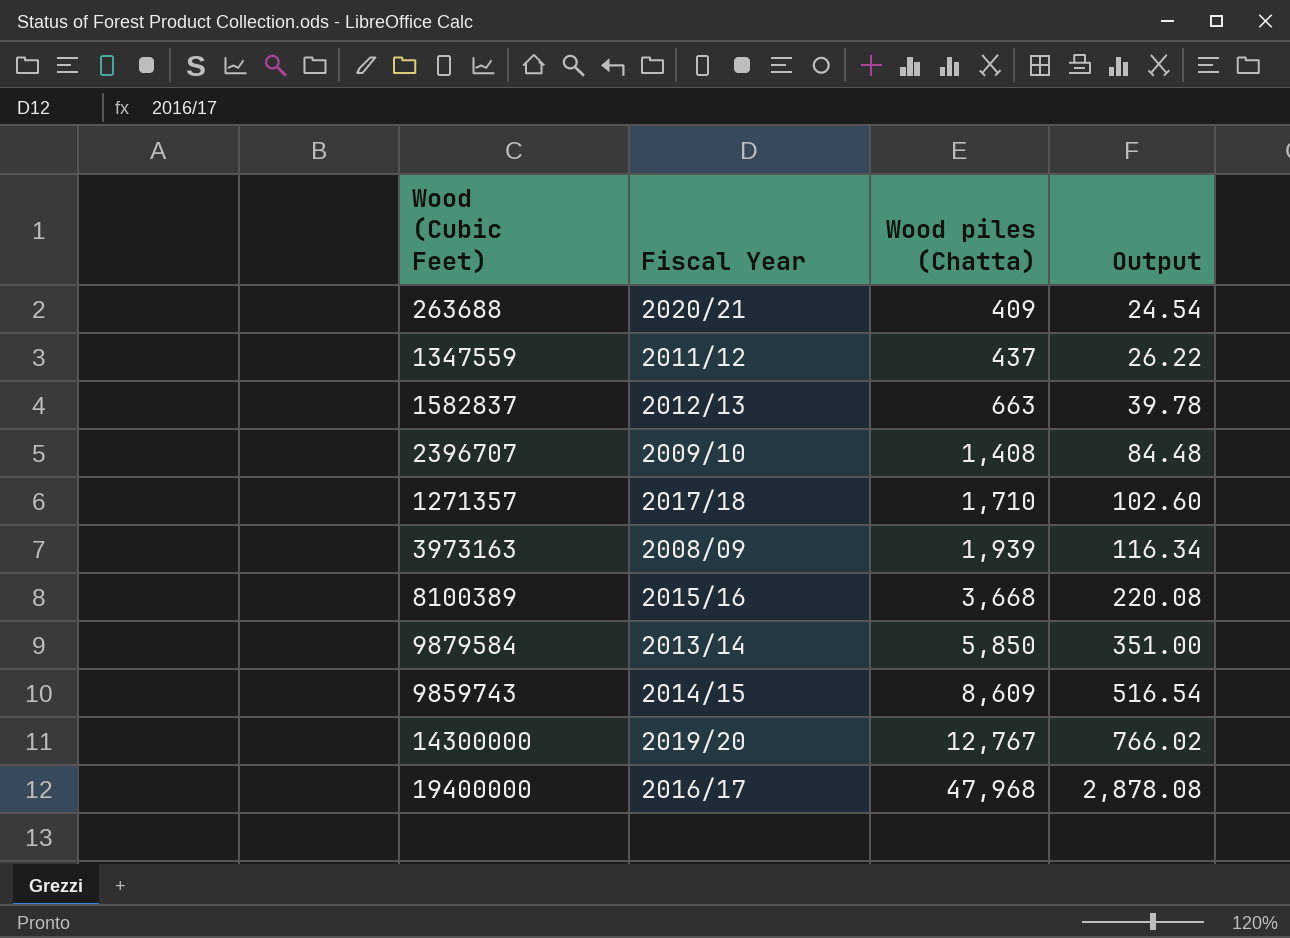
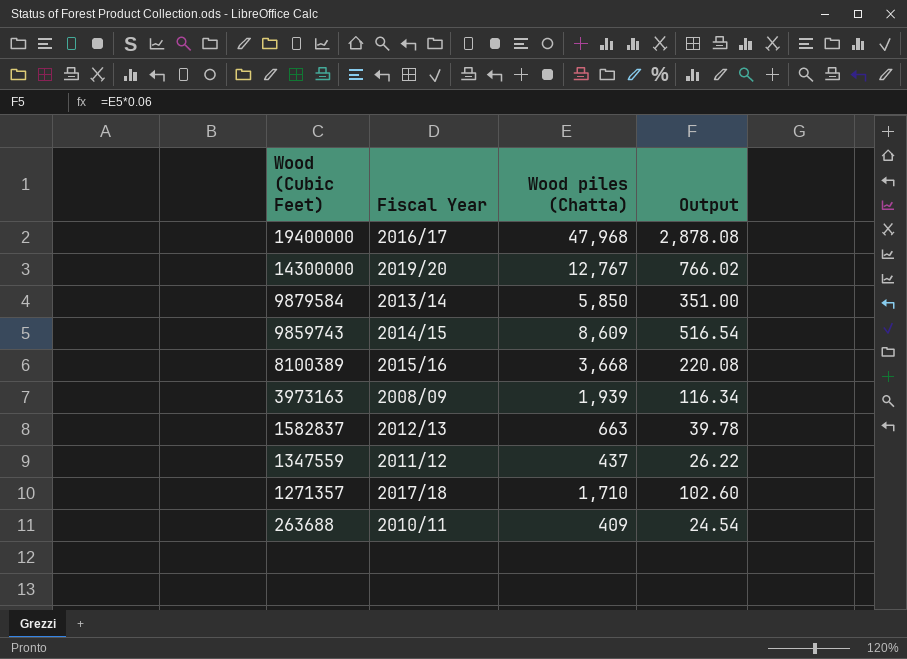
row order: Wood piles (Chatta) ascending -> Wood (Cubic Feet) descending
row 2396707: 2009/10 | 1,408 | 84.48 -> none
263688 | Fiscal Year: 2020/21 -> 2010/11

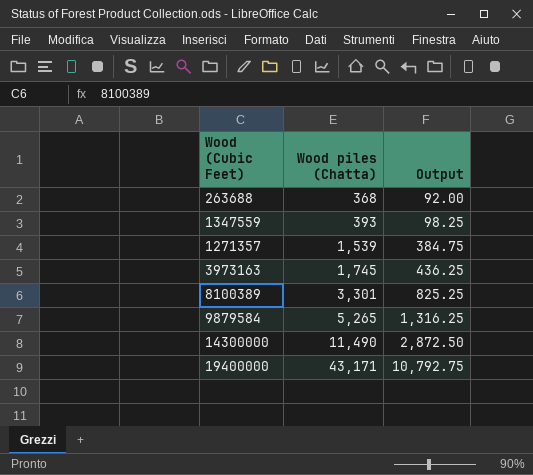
row order: Wood (Cubic Feet) descending -> Wood piles (Chatta) ascending
column Fiscal Year | position: 2 -> none
column Output | formula: [Wood piles (Chatta)] * 0.06 -> [Wood piles (Chatta)] * 0.25
row 9859743: 2014/15 | 8,609 | 516.54 -> none
row 1582837: 2012/13 | 663 | 39.78 -> none
263688 | Wood piles (Chatta): 409 -> 368
1347559 | Wood piles (Chatta): 437 -> 393
1271357 | Wood piles (Chatta): 1,710 -> 1,539
3973163 | Wood piles (Chatta): 1,939 -> 1,745
8100389 | Wood piles (Chatta): 3,668 -> 3,301
9879584 | Wood piles (Chatta): 5,850 -> 5,265
14300000 | Wood piles (Chatta): 12,767 -> 11,490
19400000 | Wood piles (Chatta): 47,968 -> 43,171

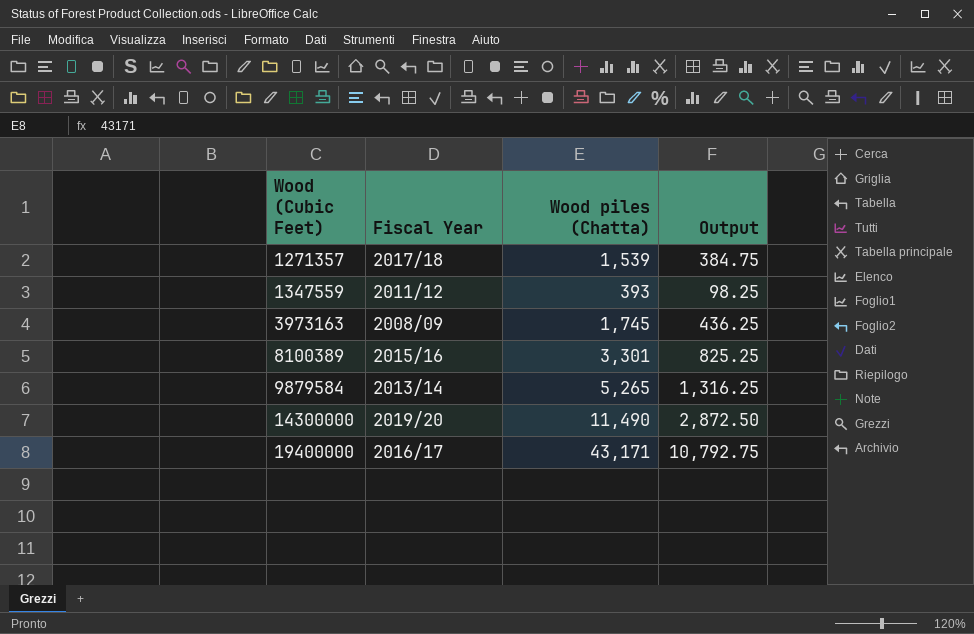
row order: Wood piles (Chatta) ascending -> Wood (Cubic Feet) ascending
column Fiscal Year | position: none -> 2
row 263688: 368 | 92.00 -> none

